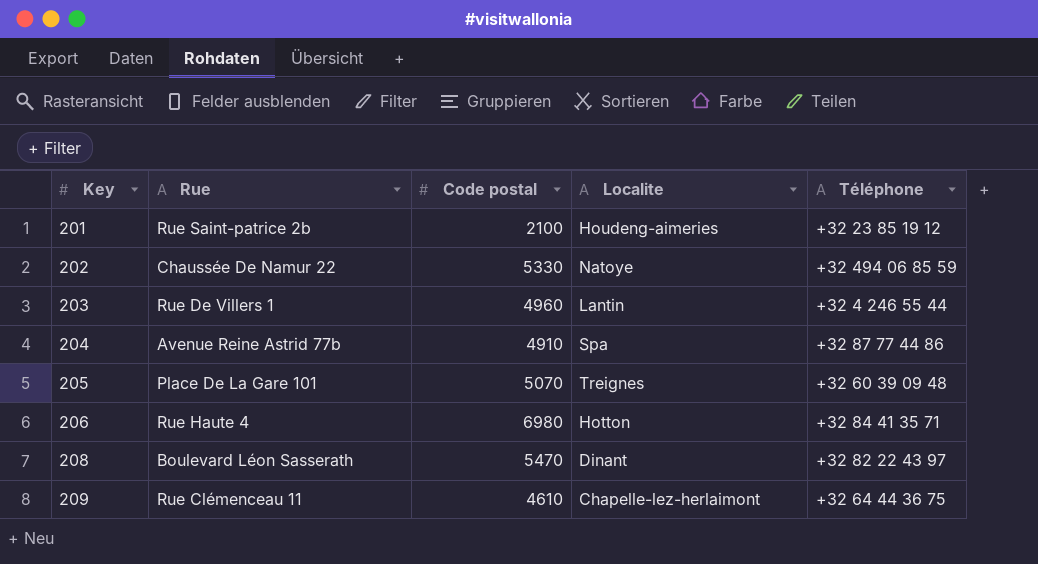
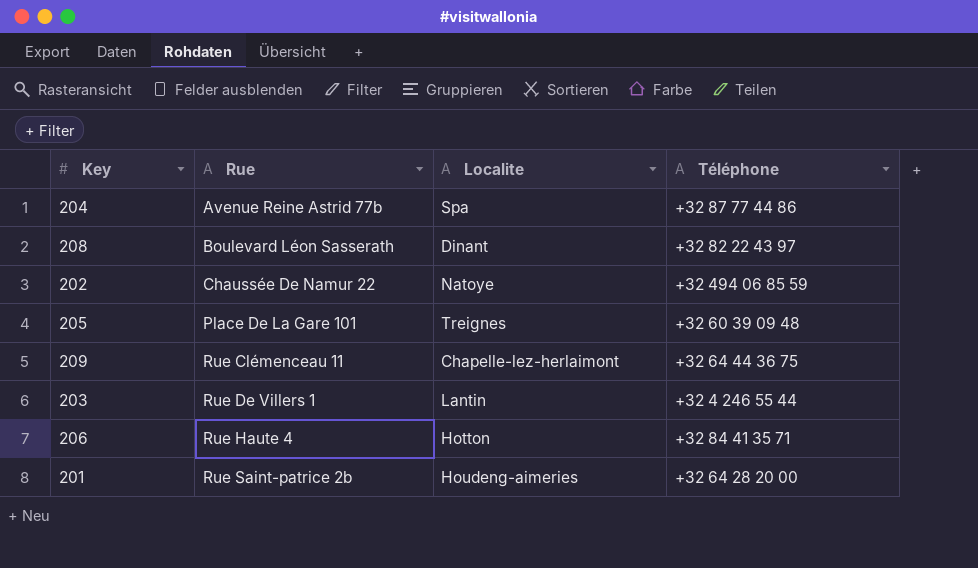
row order: Key ascending -> Rue ascending
column Code postal | position: 3 -> none
201 | Téléphone: +32 23 85 19 12 -> +32 64 28 20 00

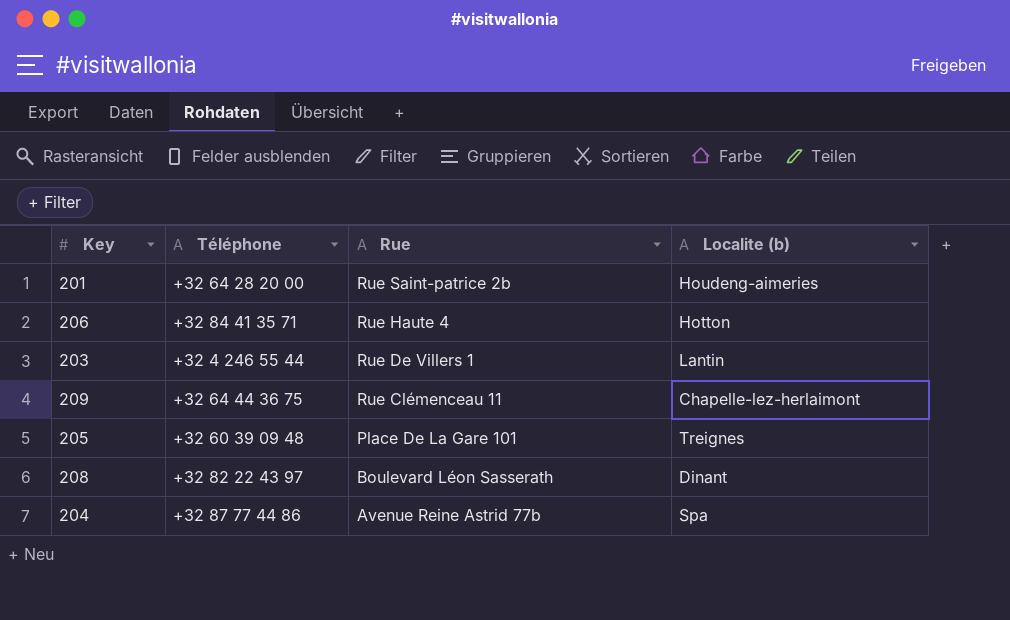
row order: Rue ascending -> Rue descending
column Téléphone | position: 4 -> 2
column name: Localite -> Localite (b)
row 202: Chaussée De Namur 22 | Natoye | +32 494 06 85 59 -> none

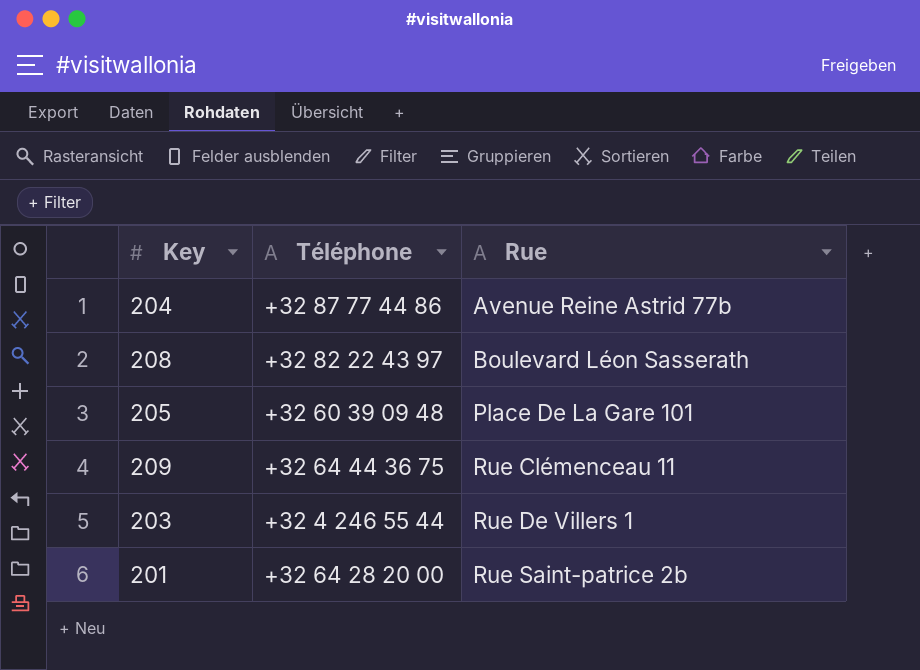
row order: Rue descending -> Rue ascending
column Localite (b) | position: 4 -> none
row 206: +32 84 41 35 71 | Rue Haute 4 | Hotton -> none

